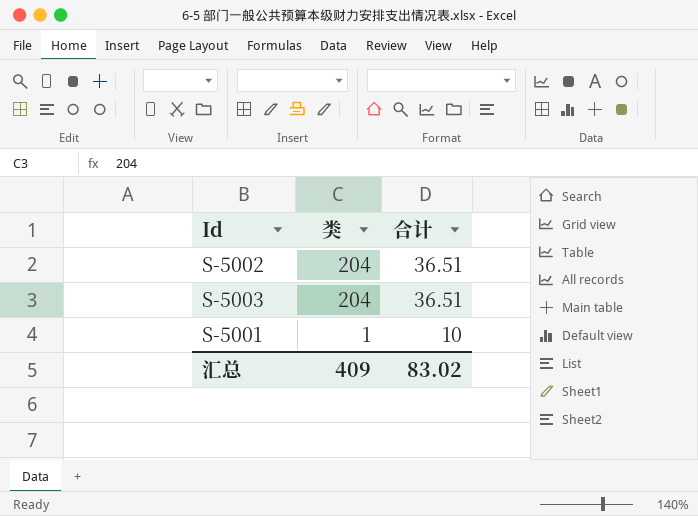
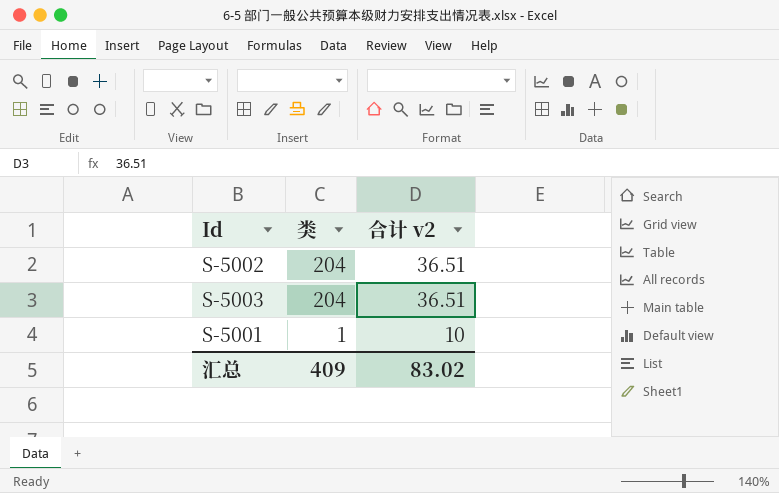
column name: 合计 -> 合计 v2

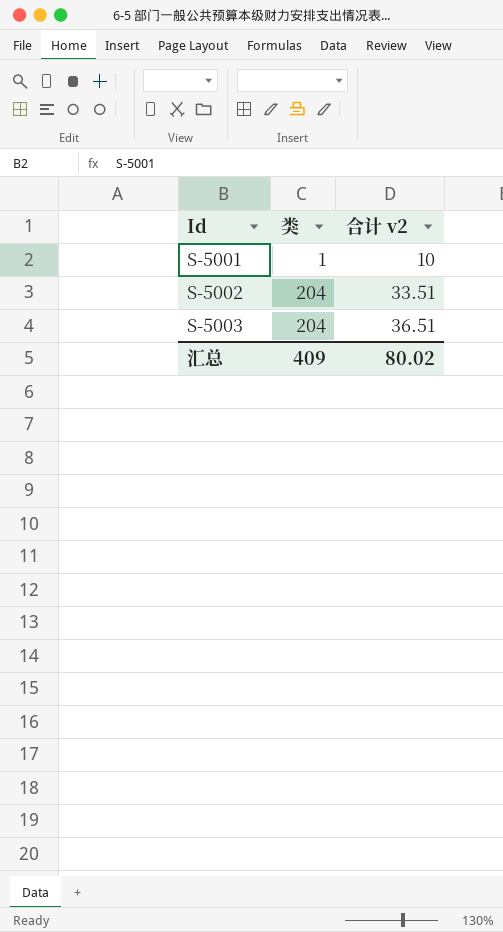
row order: 类 descending -> Id ascending
S-5002 | 合计 v2: 36.51 -> 33.51
汇总 | 合计 v2: 83.02 -> 80.02

